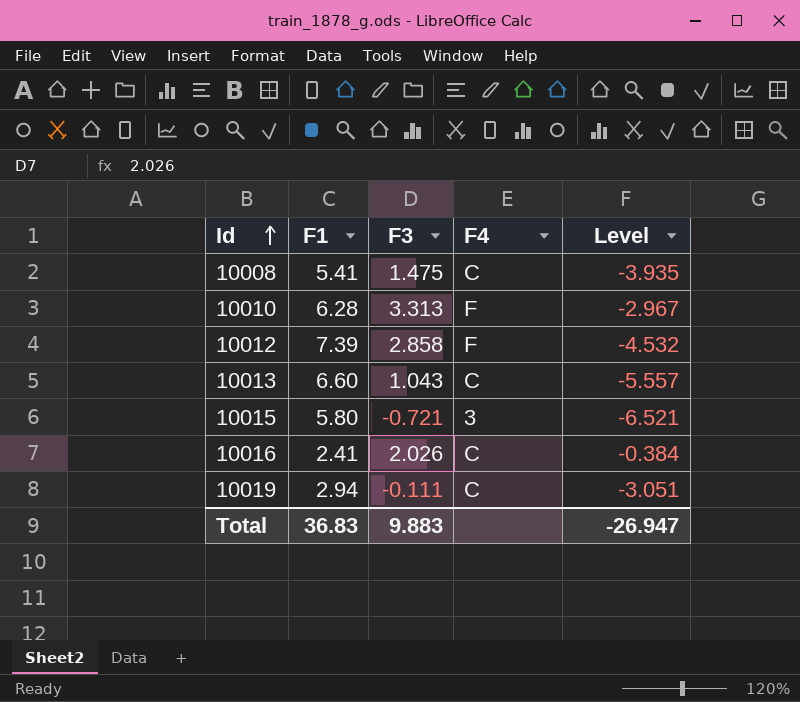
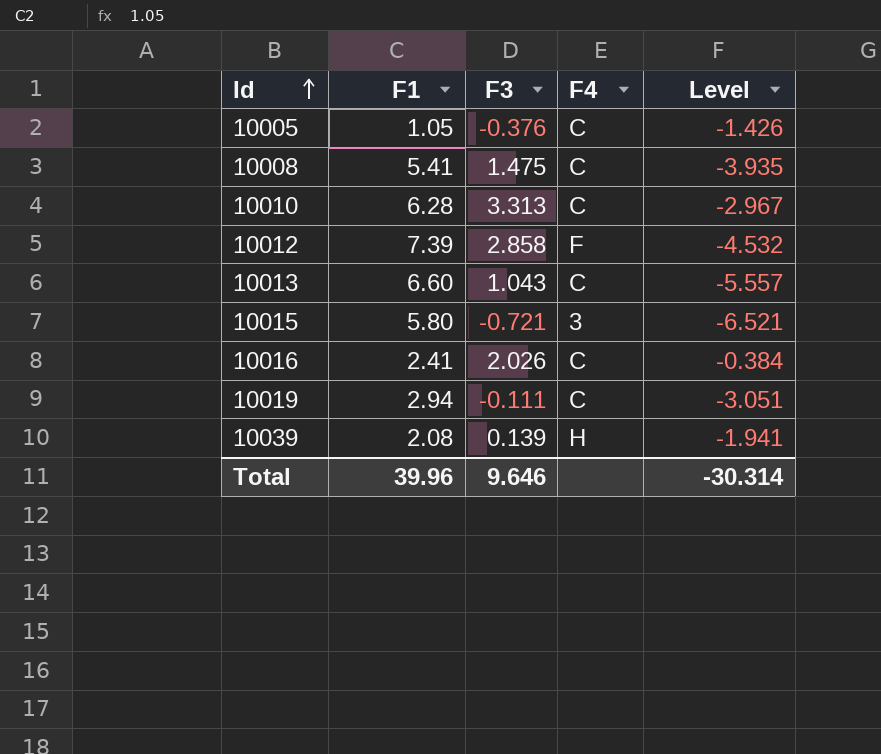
row 10005: none -> 1.05 | -0.376 | C | -1.426
10010 | F4: F -> C
row 10039: none -> 2.08 | 0.139 | H | -1.941
Total | F1: 36.83 -> 39.96
Total | F3: 9.883 -> 9.646
Total | Level: -26.947 -> -30.314

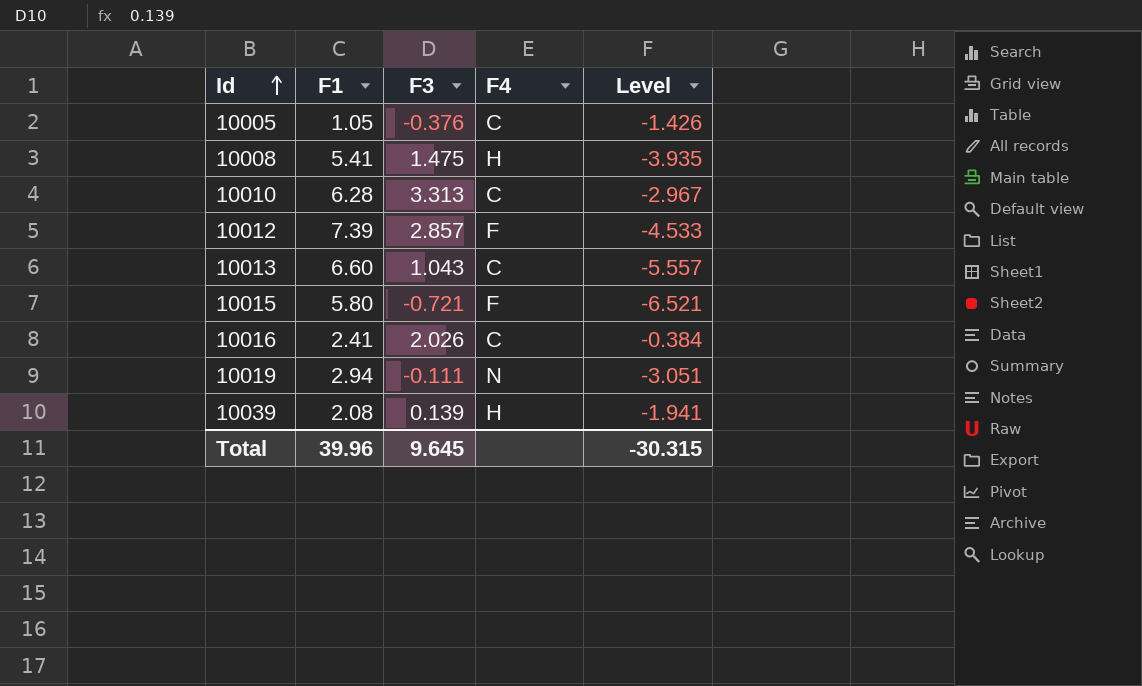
10008 | F4: C -> H
10012 | F3: 2.858 -> 2.857
10012 | Level: -4.532 -> -4.533
10015 | F4: 3 -> F
10019 | F4: C -> N
Total | F3: 9.646 -> 9.645
Total | Level: -30.314 -> -30.315

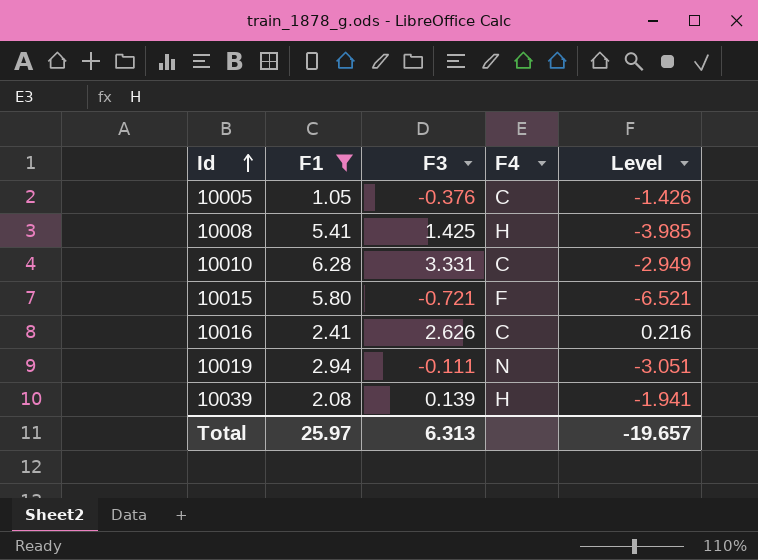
filter: none -> F1 <= 6.28
10008 | F3: 1.475 -> 1.425
10008 | Level: -3.935 -> -3.985
10010 | F3: 3.313 -> 3.331
10010 | Level: -2.967 -> -2.949
10016 | F3: 2.026 -> 2.626
10016 | Level: -0.384 -> 0.216
Total | F1: 39.96 -> 25.97
Total | F3: 9.645 -> 6.313
Total | Level: -30.315 -> -19.657

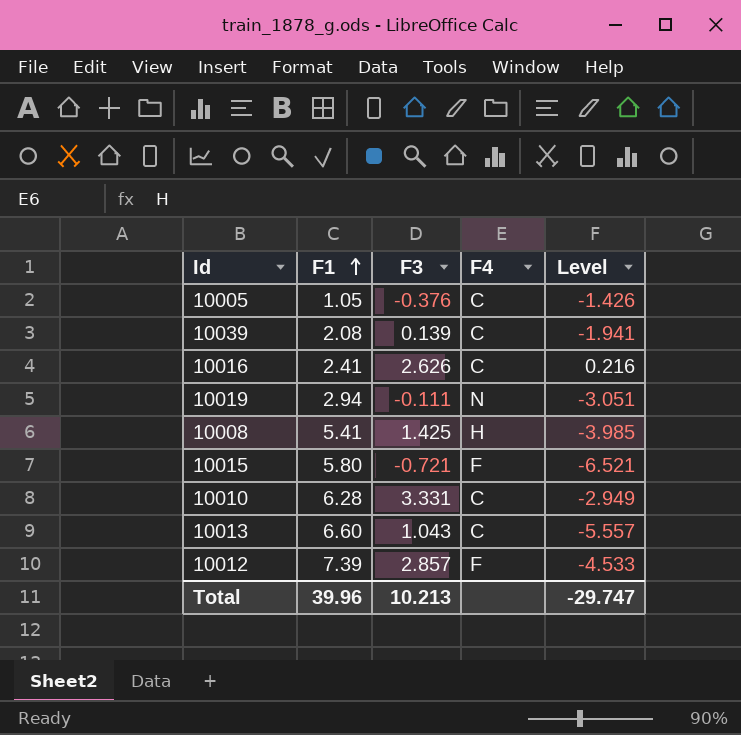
filter: F1 <= 6.28 -> none
row order: Id ascending -> F1 ascending
10039 | F4: H -> C
Total | F1: 25.97 -> 39.96
Total | F3: 6.313 -> 10.213
Total | Level: -19.657 -> -29.747

